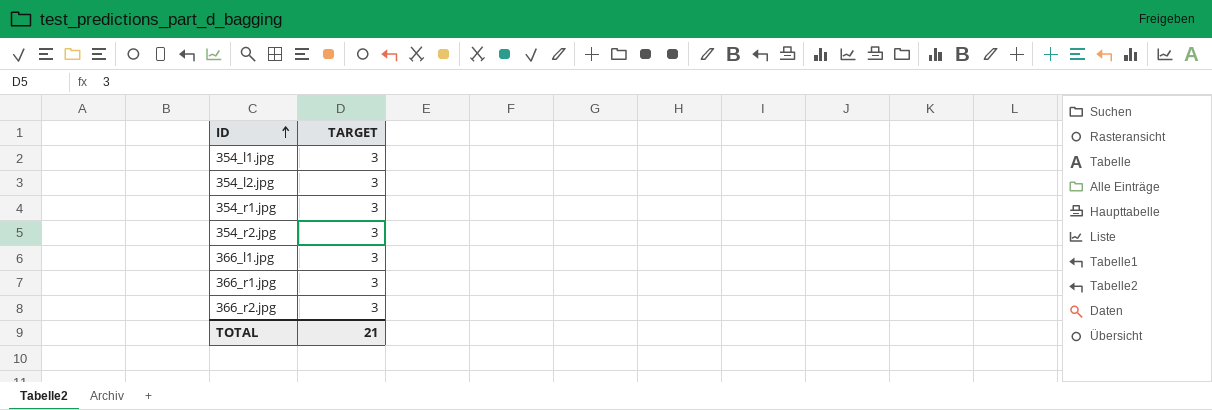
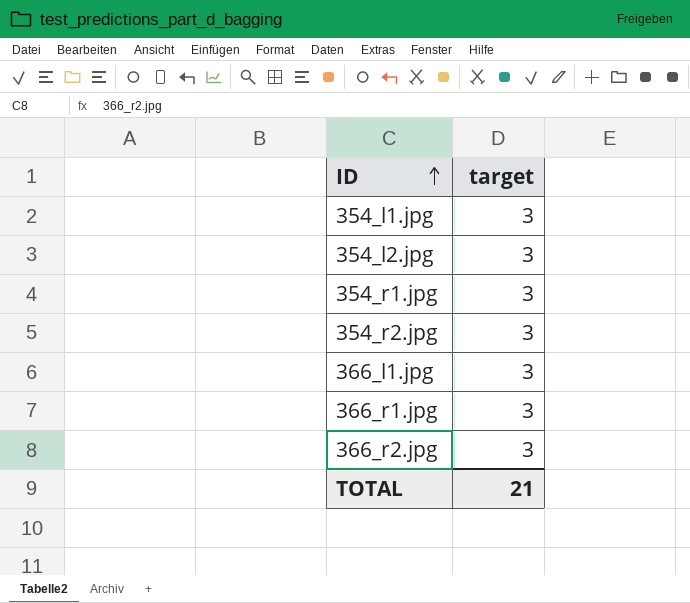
column name: TARGET -> target

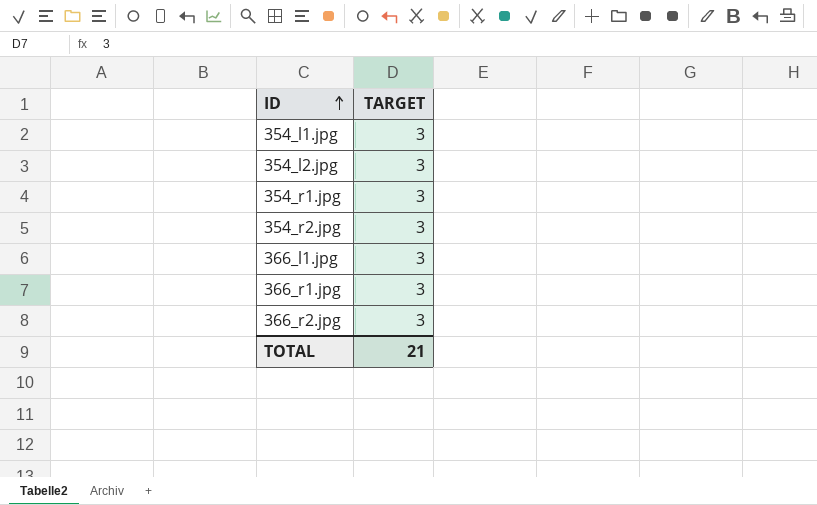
column name: target -> TARGET

